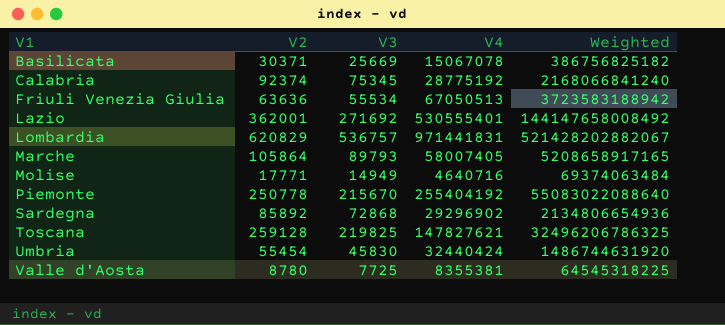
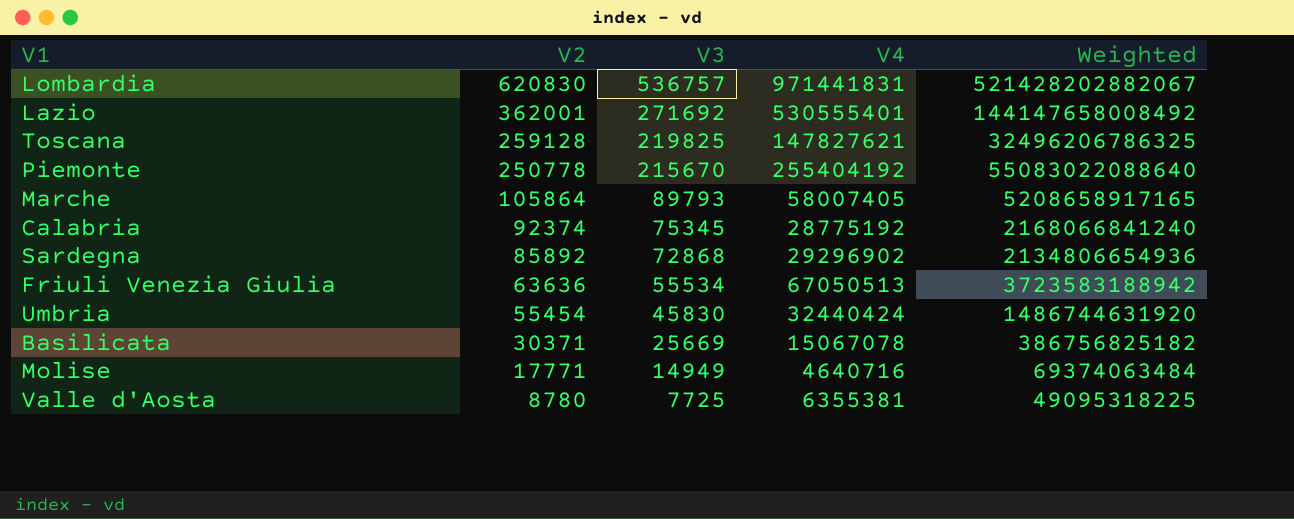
row order: V1 ascending -> V2 descending
Lombardia | V2: 620829 -> 620830
Valle d'Aosta | V4: 8355381 -> 6355381
Valle d'Aosta | Weighted: 64545318225 -> 49095318225

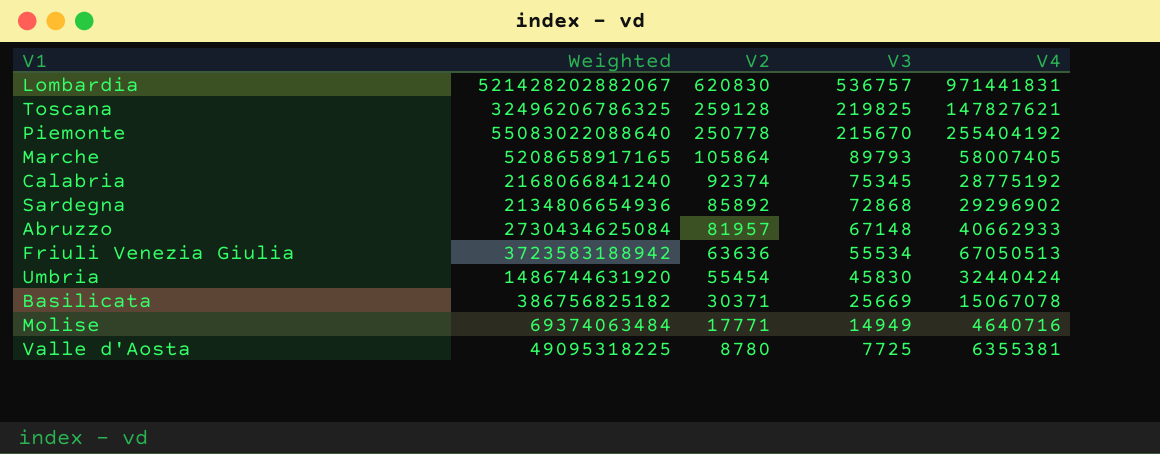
column Weighted | position: 5 -> 2
row Lazio: 362001 | 271692 | 530555401 | 144147658008492 -> none
row Abruzzo: none -> 2730434625084 | 81957 | 67148 | 40662933

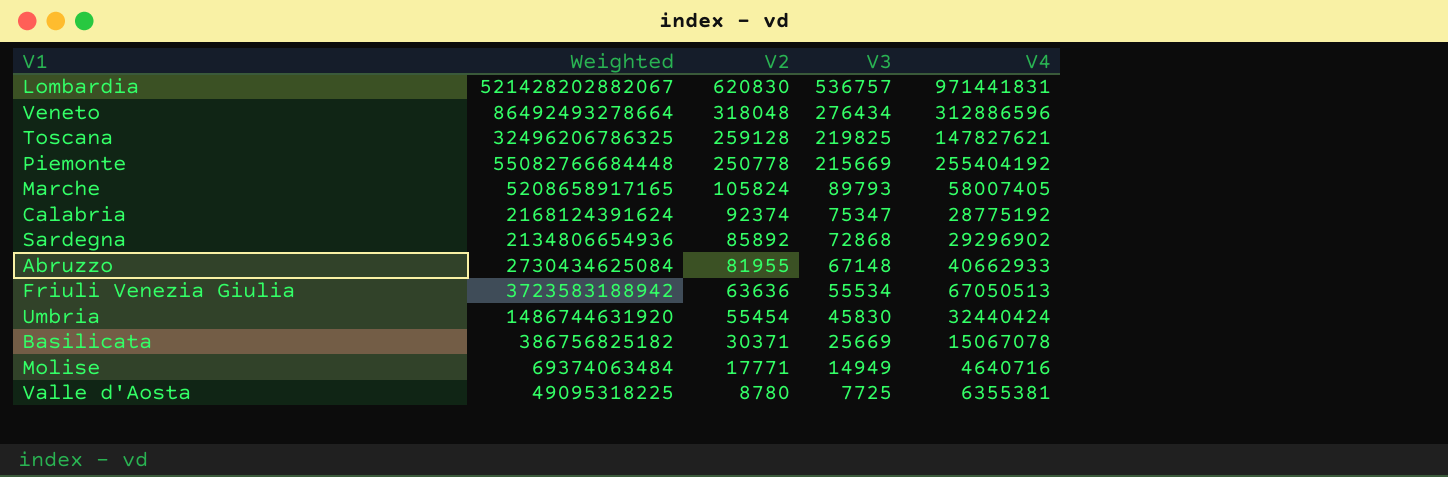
row Veneto: none -> 86492493278664 | 318048 | 276434 | 312886596
Piemonte | Weighted: 55083022088640 -> 55082766684448
Piemonte | V3: 215670 -> 215669
Marche | V2: 105864 -> 105824
Calabria | Weighted: 2168066841240 -> 2168124391624
Calabria | V3: 75345 -> 75347
Abruzzo | V2: 81957 -> 81955

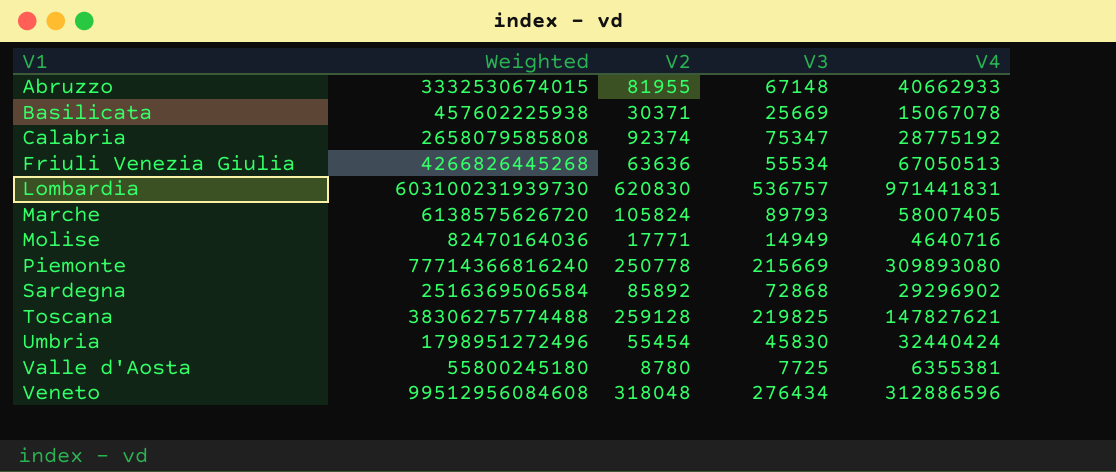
row order: V2 descending -> V1 ascending
column Weighted | formula: [V3] * [V4] -> [V2] * [V4]
Piemonte | V4: 255404192 -> 309893080

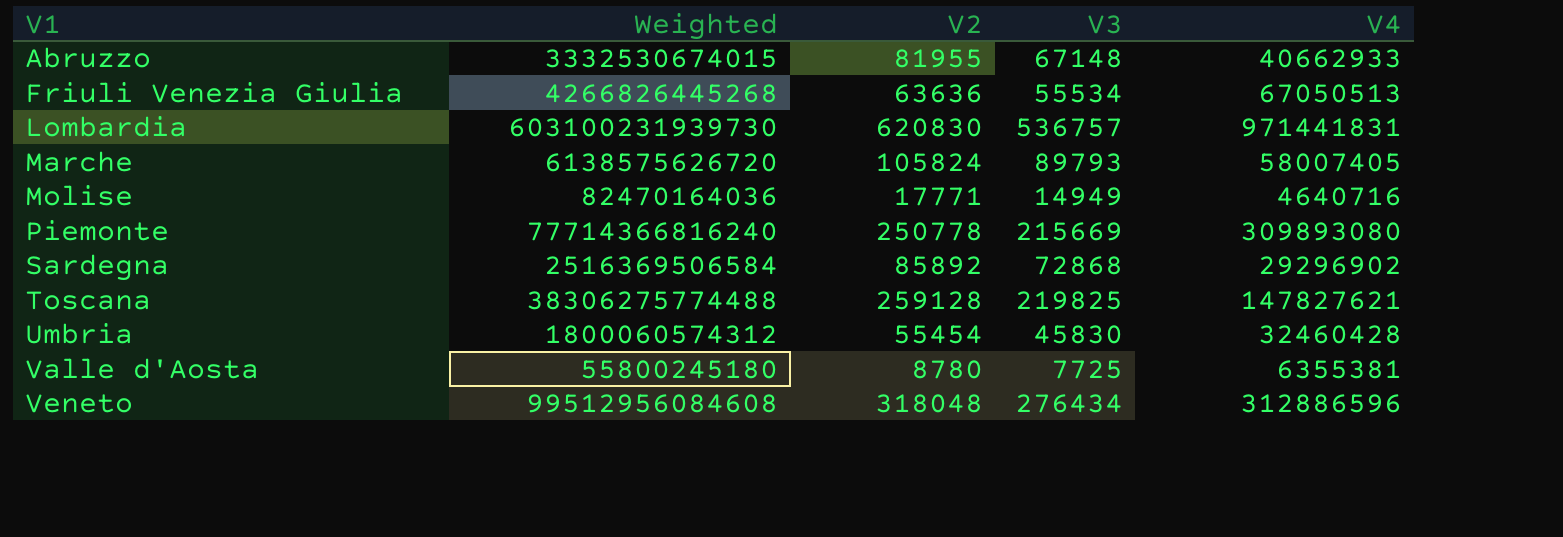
row Basilicata: 457602225938 | 30371 | 25669 | 15067078 -> none
row Calabria: 2658079585808 | 92374 | 75347 | 28775192 -> none
Umbria | Weighted: 1798951272496 -> 1800060574312
Umbria | V4: 32440424 -> 32460428

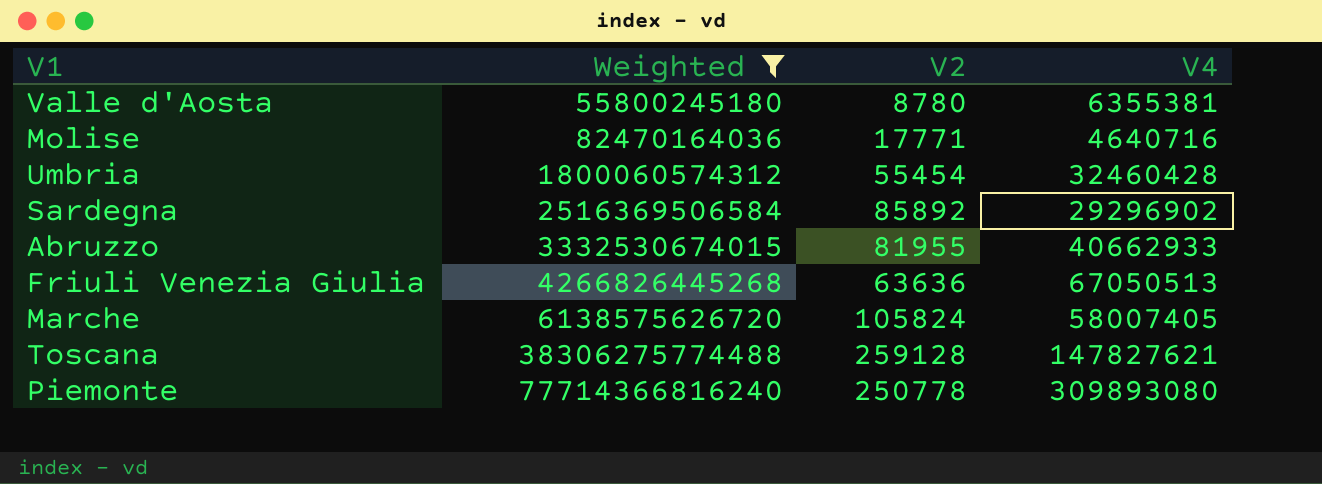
filter: none -> Weighted <= 77714366816240
row order: V1 ascending -> Weighted ascending
column V3 | position: 4 -> none

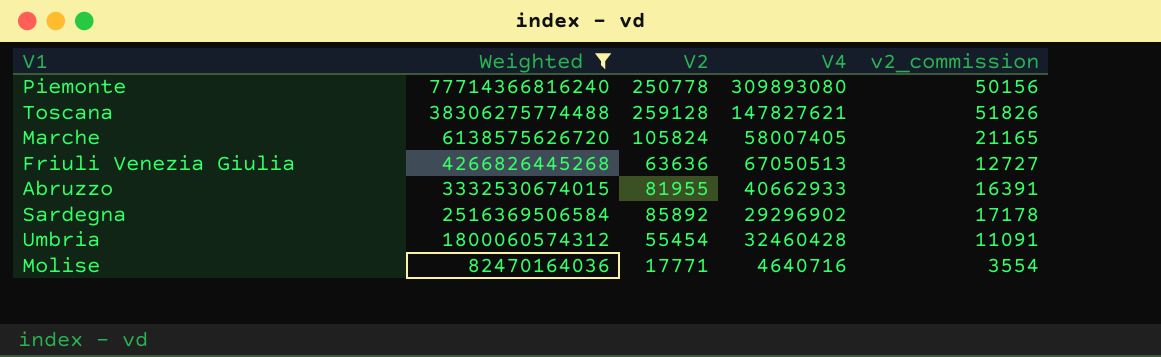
row order: Weighted ascending -> Weighted descending
column v2_commission | formula: none -> [V2] * 0.2
row Valle d'Aosta: 55800245180 | 8780 | 6355381 -> none

